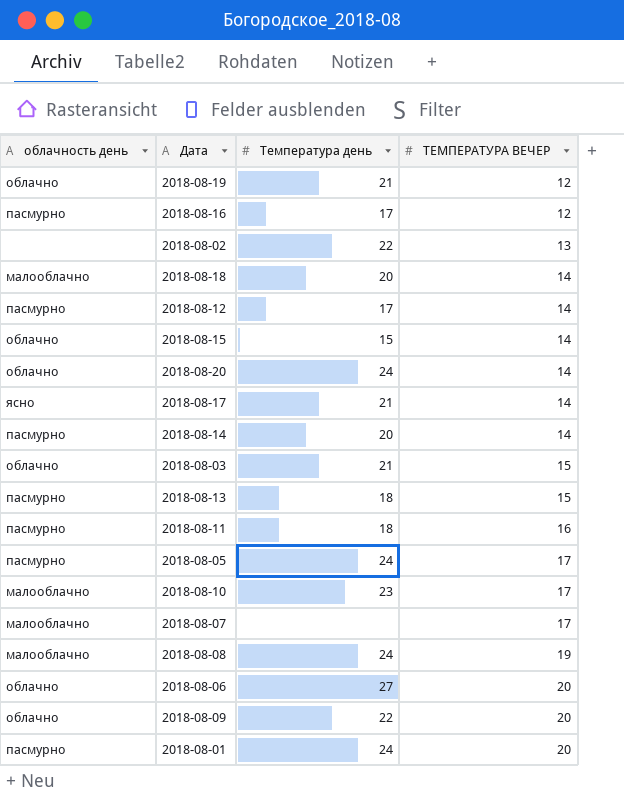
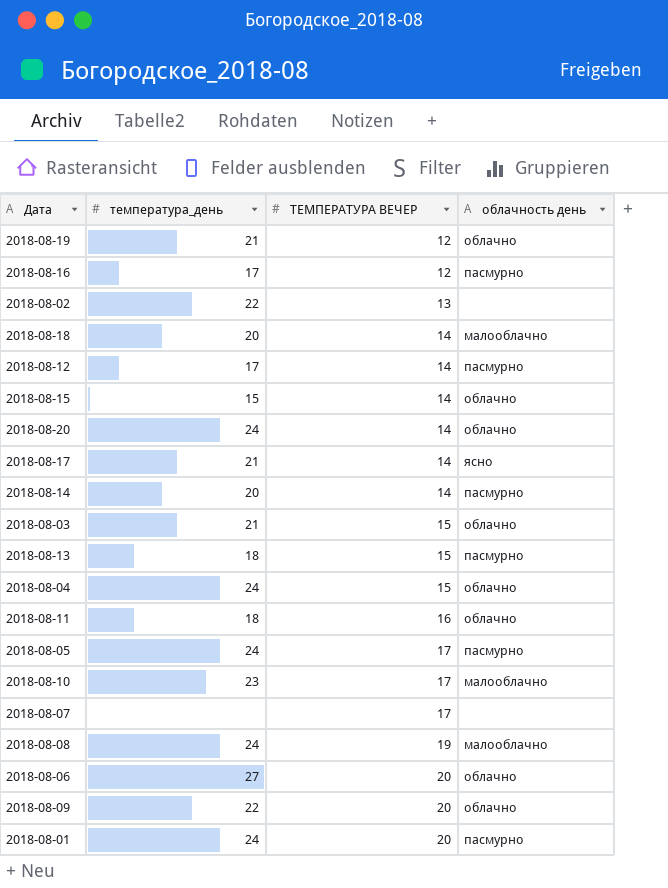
column name: Температура день -> температура_день
column облачность день | position: 1 -> 4
row 2018-08-04: none -> 24 | 15 | облачно
2018-08-11 | облачность день: пасмурно -> облачно
2018-08-07 | облачность день: малооблачно -> none

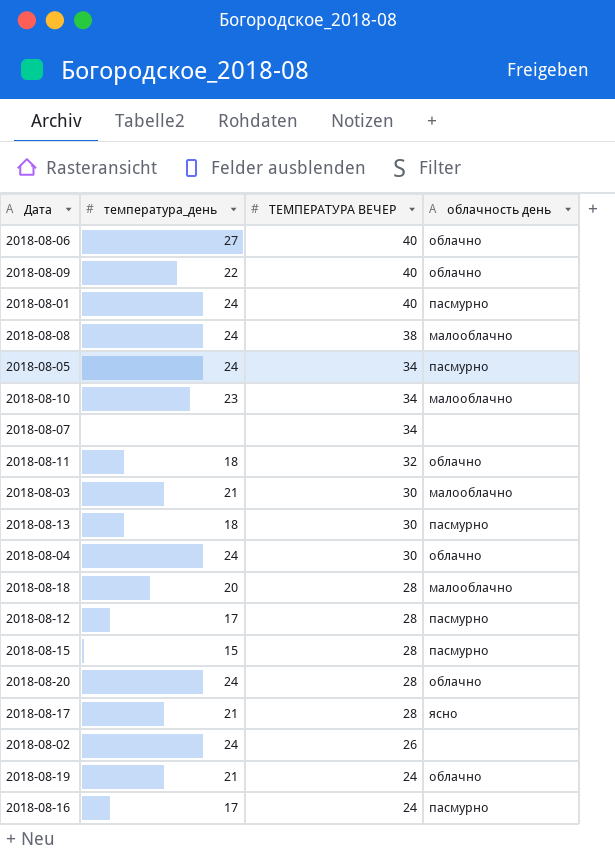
row order: ТЕМПЕРАТУРА ВЕЧЕР ascending -> ТЕМПЕРАТУРА ВЕЧЕР descending
row 2018-08-14: 20 | 14 | пасмурно -> none
2018-08-06 | ТЕМПЕРАТУРА ВЕЧЕР: 20 -> 40
2018-08-09 | ТЕМПЕРАТУРА ВЕЧЕР: 20 -> 40
2018-08-01 | ТЕМПЕРАТУРА ВЕЧЕР: 20 -> 40
2018-08-08 | ТЕМПЕРАТУРА ВЕЧЕР: 19 -> 38
2018-08-05 | ТЕМПЕРАТУРА ВЕЧЕР: 17 -> 34
2018-08-10 | ТЕМПЕРАТУРА ВЕЧЕР: 17 -> 34
2018-08-07 | ТЕМПЕРАТУРА ВЕЧЕР: 17 -> 34
2018-08-11 | ТЕМПЕРАТУРА ВЕЧЕР: 16 -> 32
2018-08-03 | ТЕМПЕРАТУРА ВЕЧЕР: 15 -> 30
2018-08-03 | облачность день: облачно -> малооблачно
2018-08-13 | ТЕМПЕРАТУРА ВЕЧЕР: 15 -> 30
2018-08-04 | ТЕМПЕРАТУРА ВЕЧЕР: 15 -> 30
2018-08-18 | ТЕМПЕРАТУРА ВЕЧЕР: 14 -> 28
2018-08-12 | ТЕМПЕРАТУРА ВЕЧЕР: 14 -> 28
2018-08-15 | ТЕМПЕРАТУРА ВЕЧЕР: 14 -> 28
2018-08-15 | облачность день: облачно -> пасмурно
2018-08-20 | ТЕМПЕРАТУРА ВЕЧЕР: 14 -> 28
2018-08-17 | ТЕМПЕРАТУРА ВЕЧЕР: 14 -> 28
2018-08-02 | температура_день: 22 -> 24
2018-08-02 | ТЕМПЕРАТУРА ВЕЧЕР: 13 -> 26
2018-08-19 | ТЕМПЕРАТУРА ВЕЧЕР: 12 -> 24
2018-08-16 | ТЕМПЕРАТУРА ВЕЧЕР: 12 -> 24

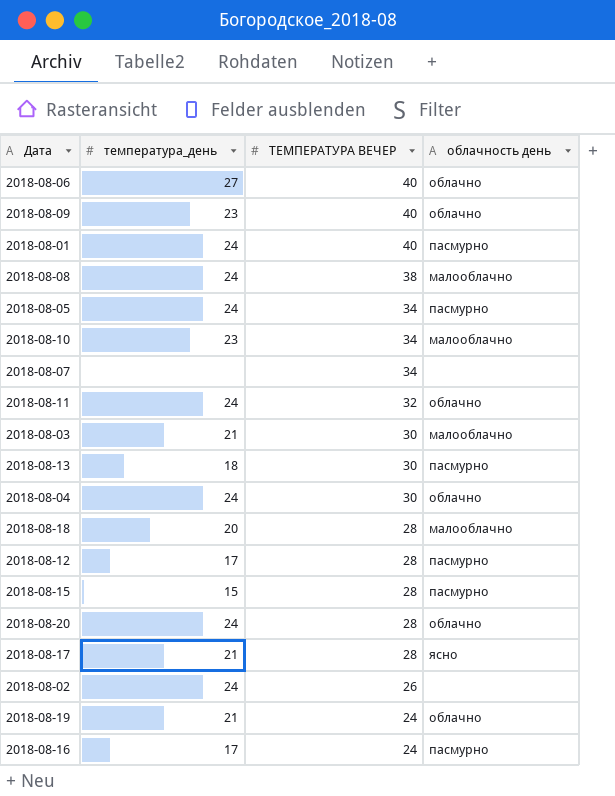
2018-08-09 | температура_день: 22 -> 23
2018-08-11 | температура_день: 18 -> 24

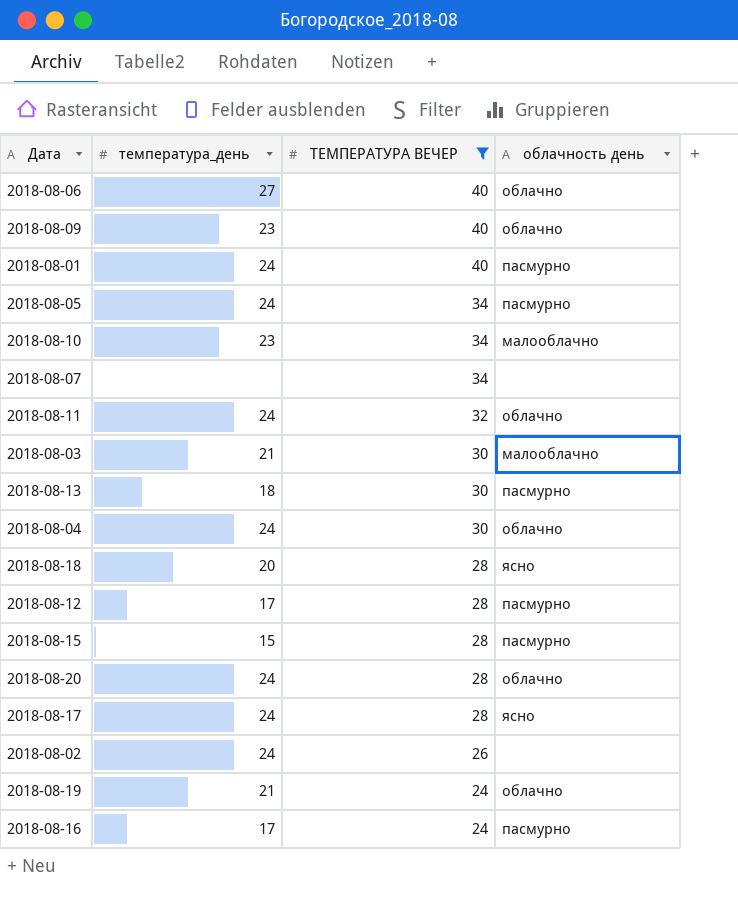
filter: none -> ТЕМПЕРАТУРА ВЕЧЕР != 38
2018-08-18 | облачность день: малооблачно -> ясно
2018-08-17 | температура_день: 21 -> 24

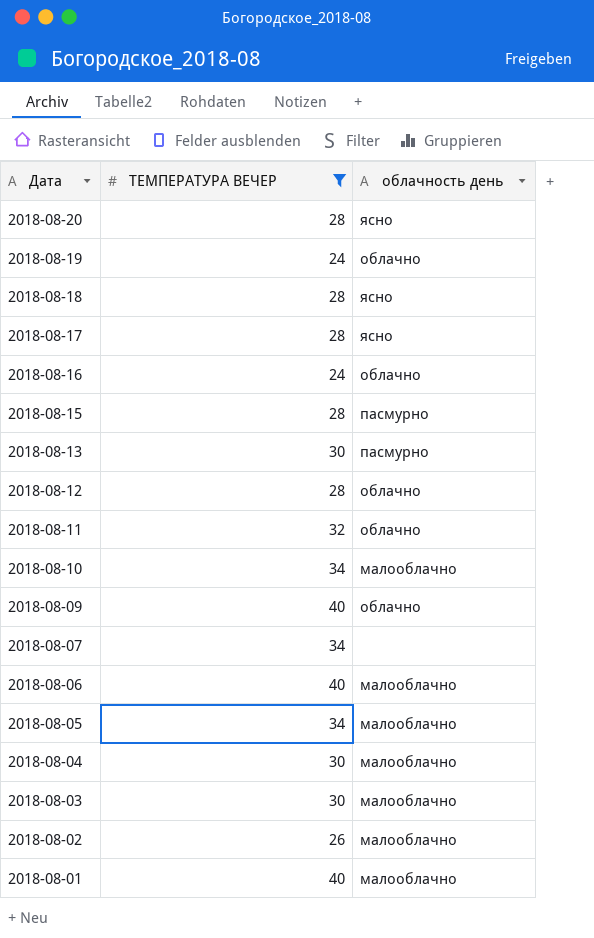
row order: ТЕМПЕРАТУРА ВЕЧЕР descending -> Дата descending
column температура_день | position: 2 -> none
2018-08-20 | облачность день: облачно -> ясно
2018-08-16 | облачность день: пасмурно -> облачно
2018-08-12 | облачность день: пасмурно -> облачно
2018-08-06 | облачность день: облачно -> малооблачно
2018-08-05 | облачность день: пасмурно -> малооблачно
2018-08-04 | облачность день: облачно -> малооблачно
2018-08-02 | облачность день: none -> малооблачно
2018-08-01 | облачность день: пасмурно -> малооблачно

